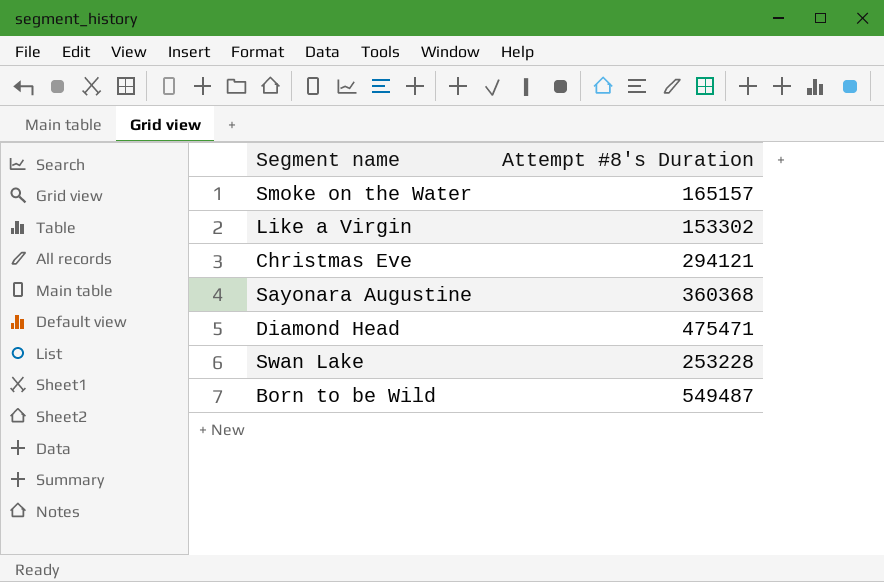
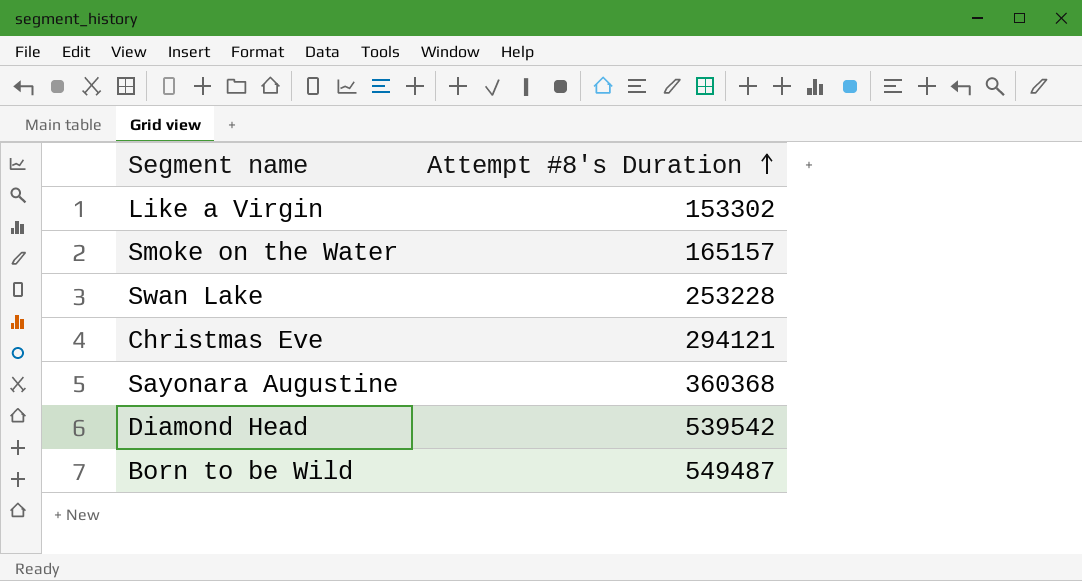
row order: none -> Attempt #8's Duration ascending
Diamond Head | Attempt #8's Duration: 475471 -> 539542

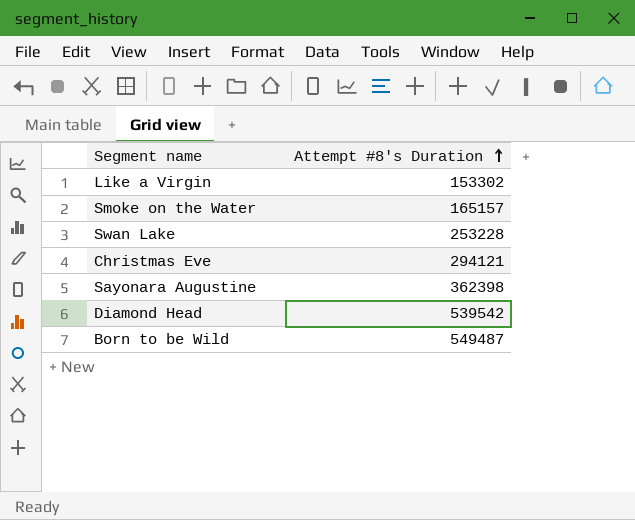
Sayonara Augustine | Attempt #8's Duration: 360368 -> 362398

